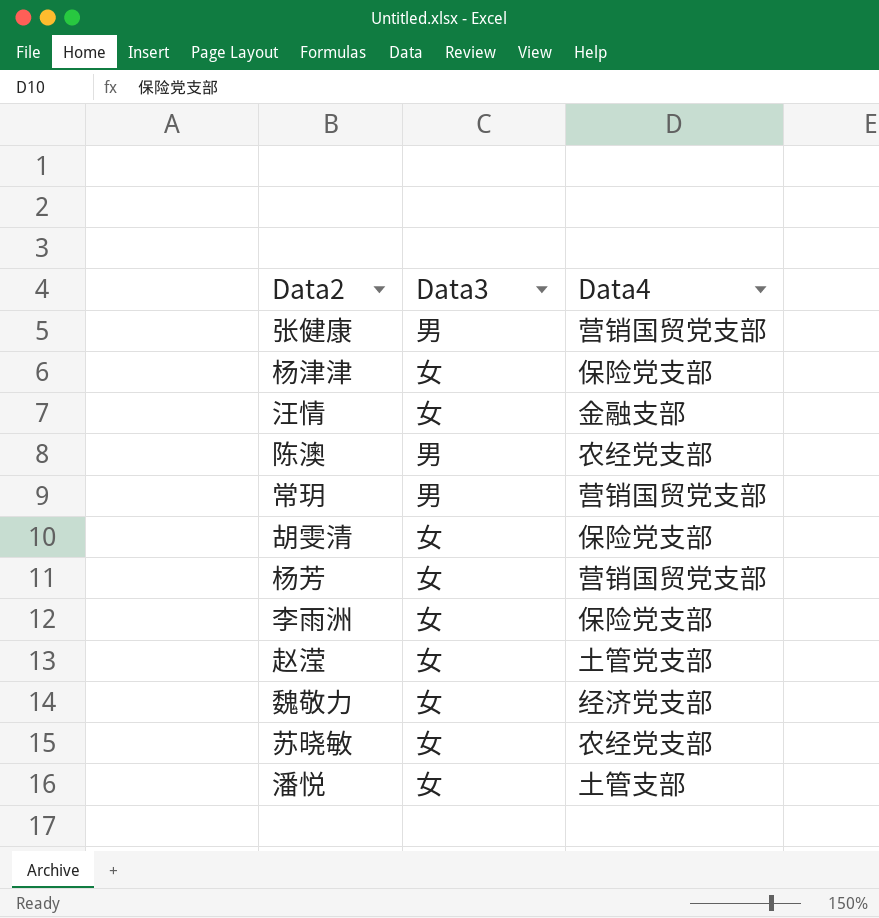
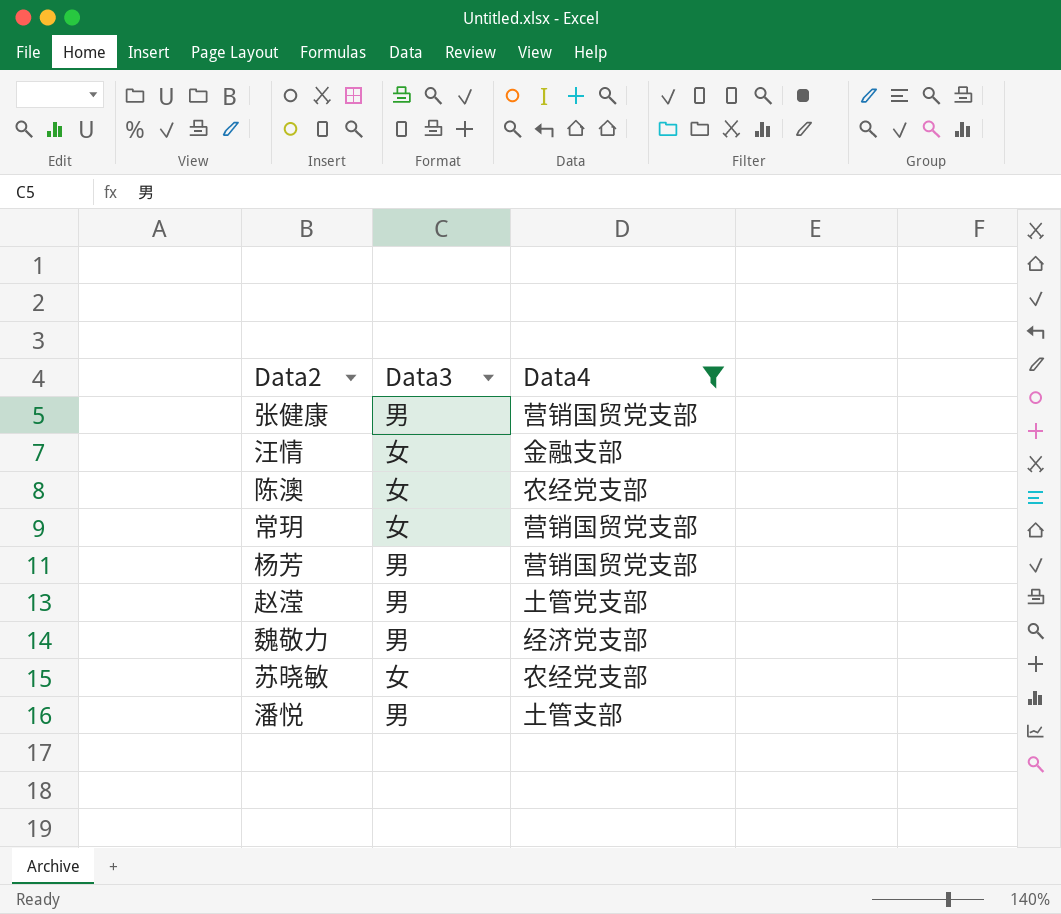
filter: none -> Data4 != 保险党支部
陈澳 | Data3: 男 -> 女
常玥 | Data3: 男 -> 女
杨芳 | Data3: 女 -> 男
赵滢 | Data3: 女 -> 男
魏敬力 | Data3: 女 -> 男
潘悦 | Data3: 女 -> 男

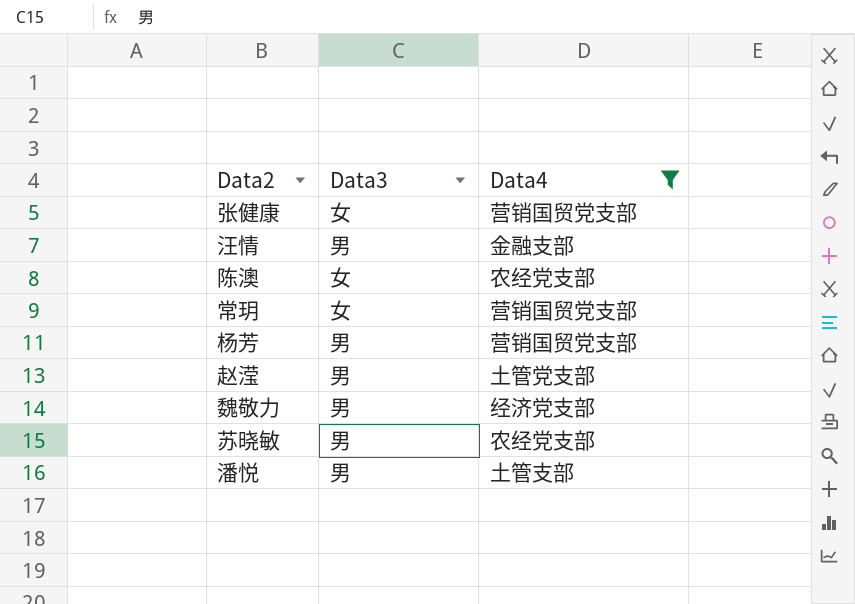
张健康 | Data3: 男 -> 女
汪情 | Data3: 女 -> 男
苏晓敏 | Data3: 女 -> 男

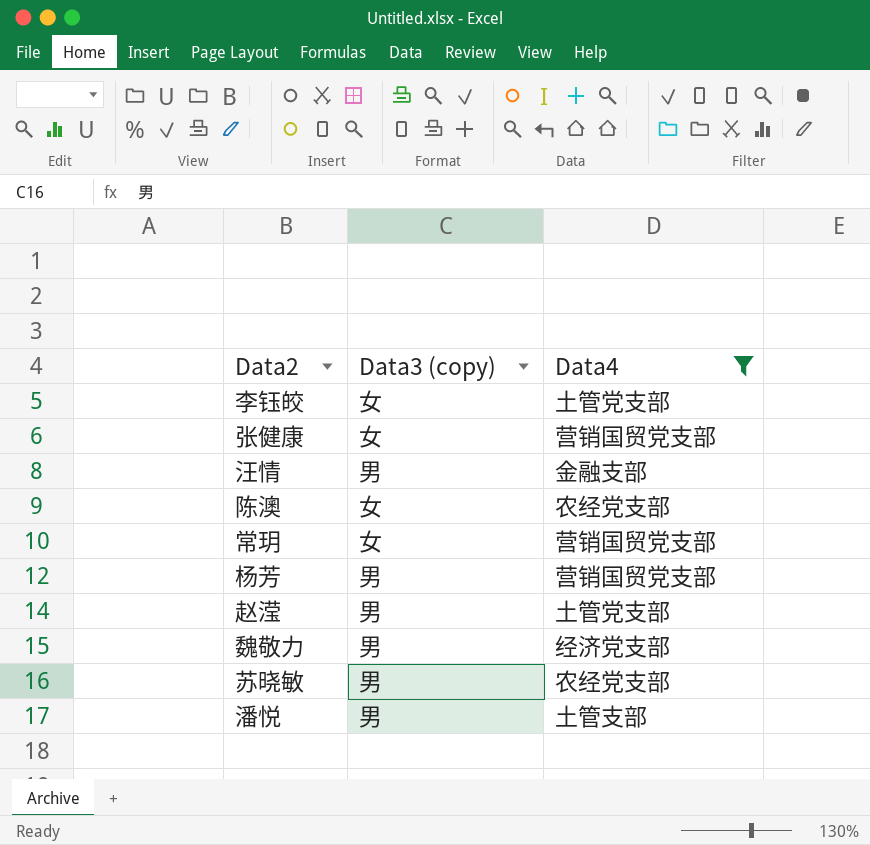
column name: Data3 -> Data3 (copy)
row 李钰皎: none -> 女 | 土管党支部

